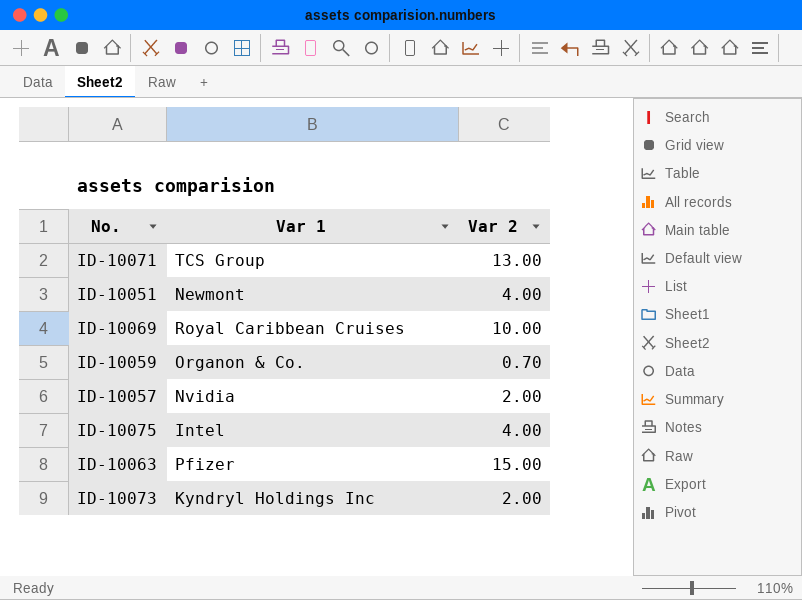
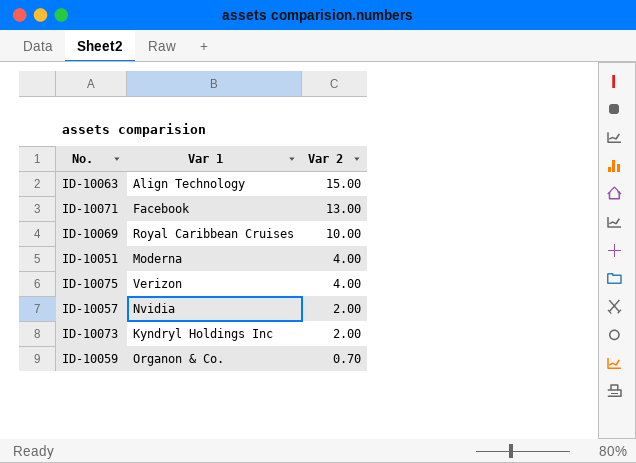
row order: none -> Var 2 descending
ID-10063 | Var 1: Pfizer -> Align Technology
ID-10071 | Var 1: TCS Group -> Facebook
ID-10051 | Var 1: Newmont -> Moderna
ID-10075 | Var 1: Intel -> Verizon

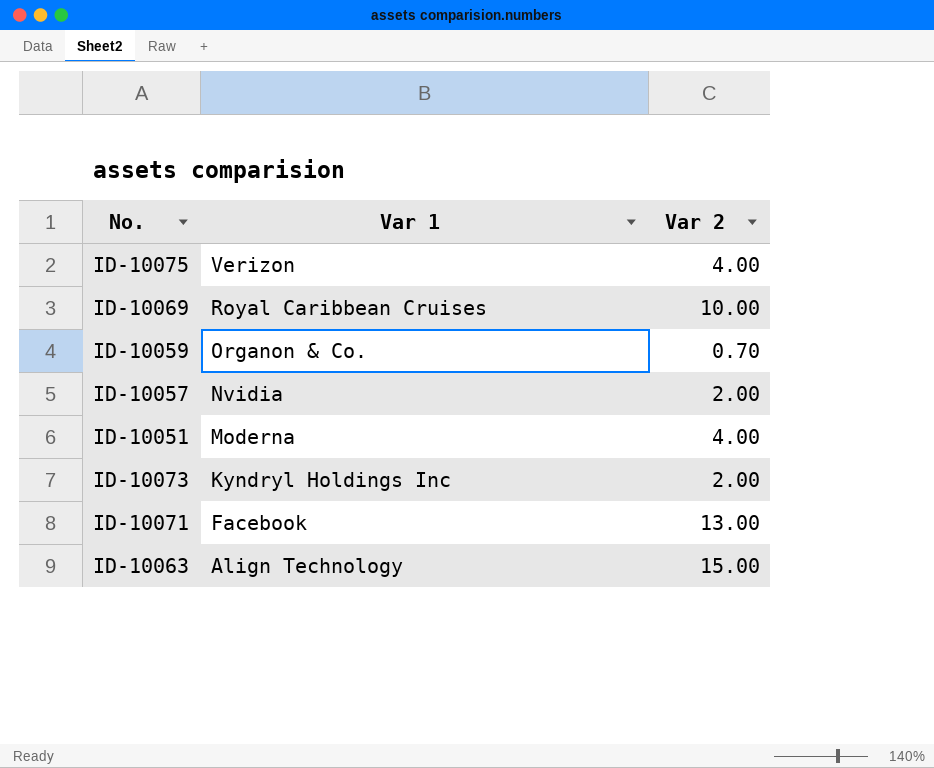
row order: Var 2 descending -> Var 1 descending

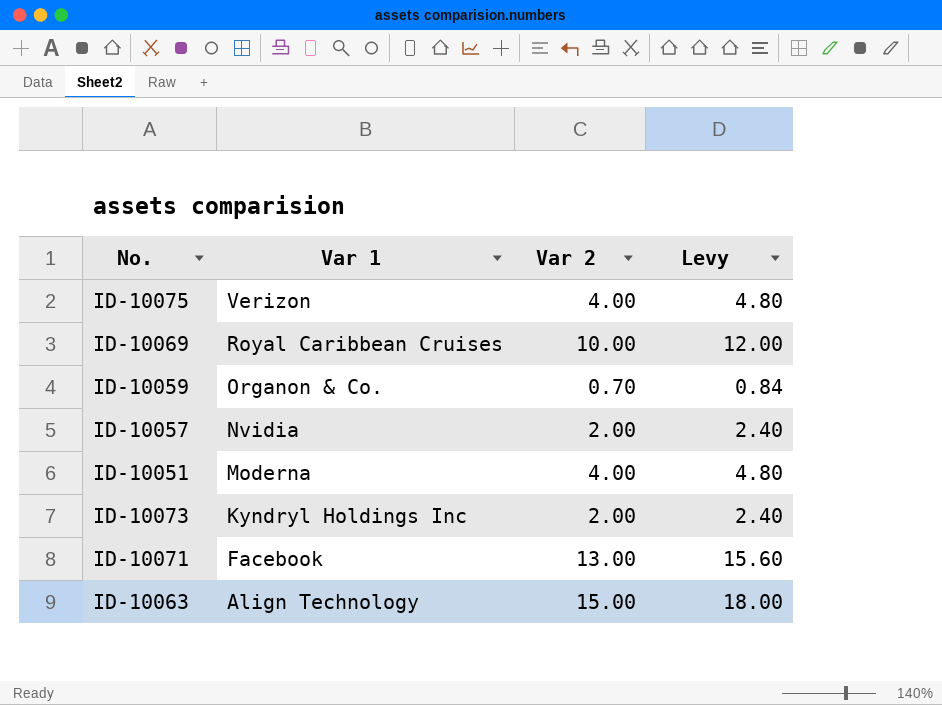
column Levy | formula: none -> [Var 2] * 1.2

